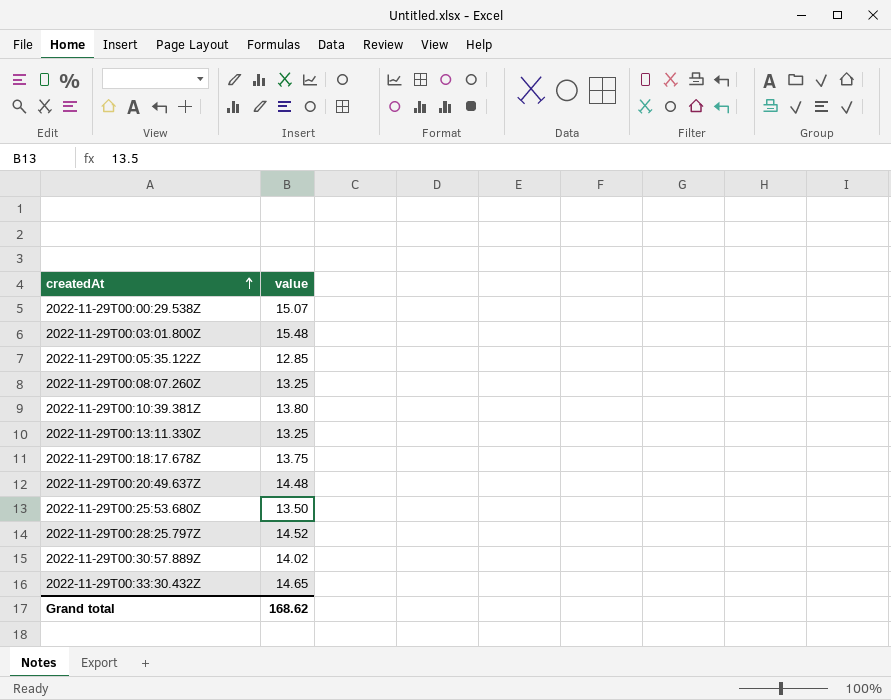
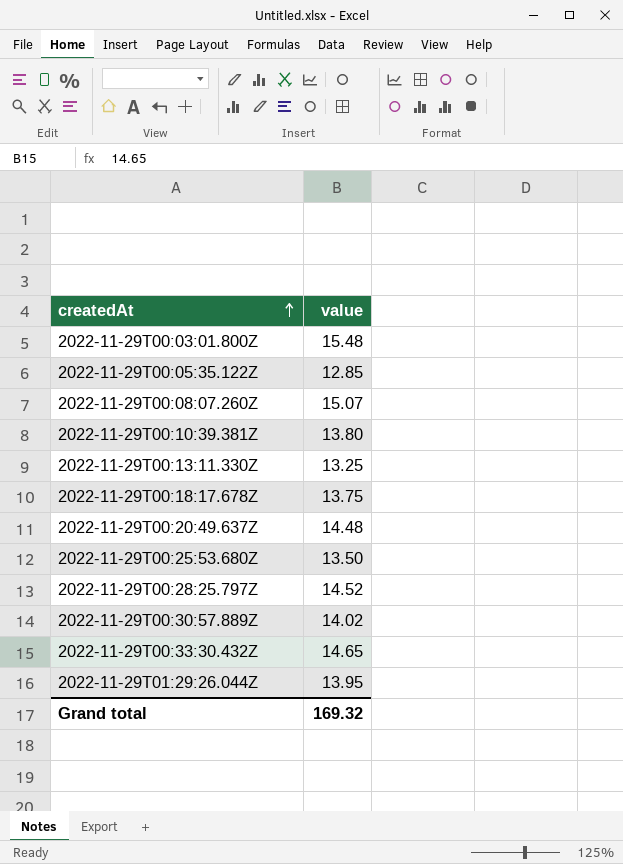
row 2022-11-29T00:00:29.538Z: 15.07 -> none
2022-11-29T00:08:07.260Z | value: 13.25 -> 15.07
row 2022-11-29T01:29:26.044Z: none -> 13.95
Grand total | value: 168.62 -> 169.32

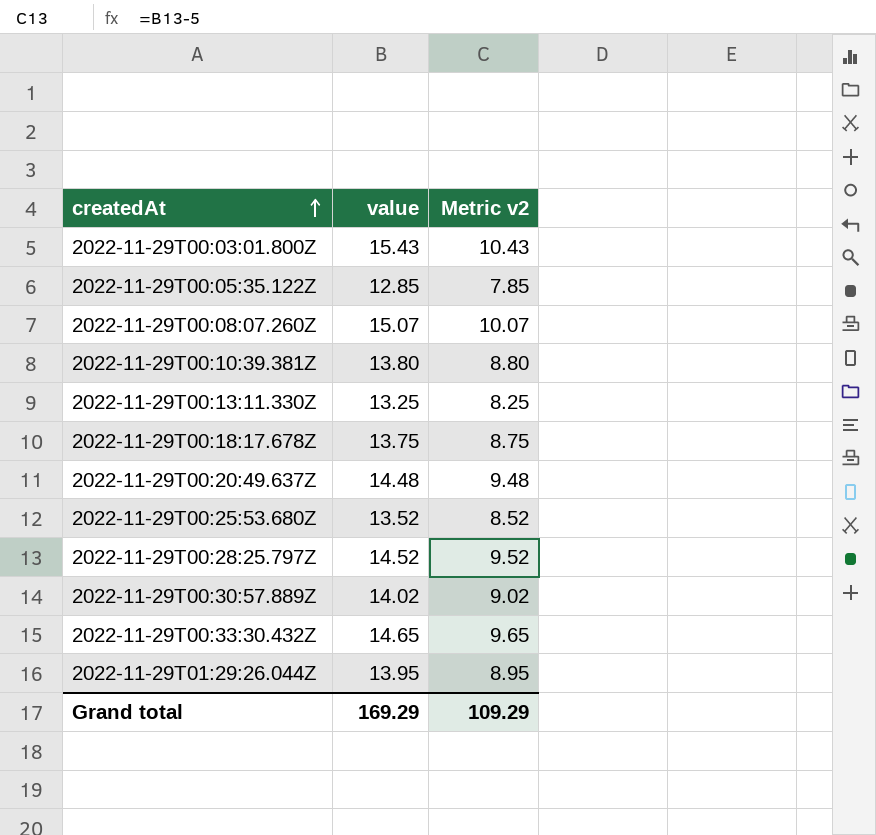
column Metric v2 | formula: none -> [value] - 5
2022-11-29T00:03:01.800Z | value: 15.48 -> 15.43
2022-11-29T00:25:53.680Z | value: 13.50 -> 13.52
Grand total | value: 169.32 -> 169.29

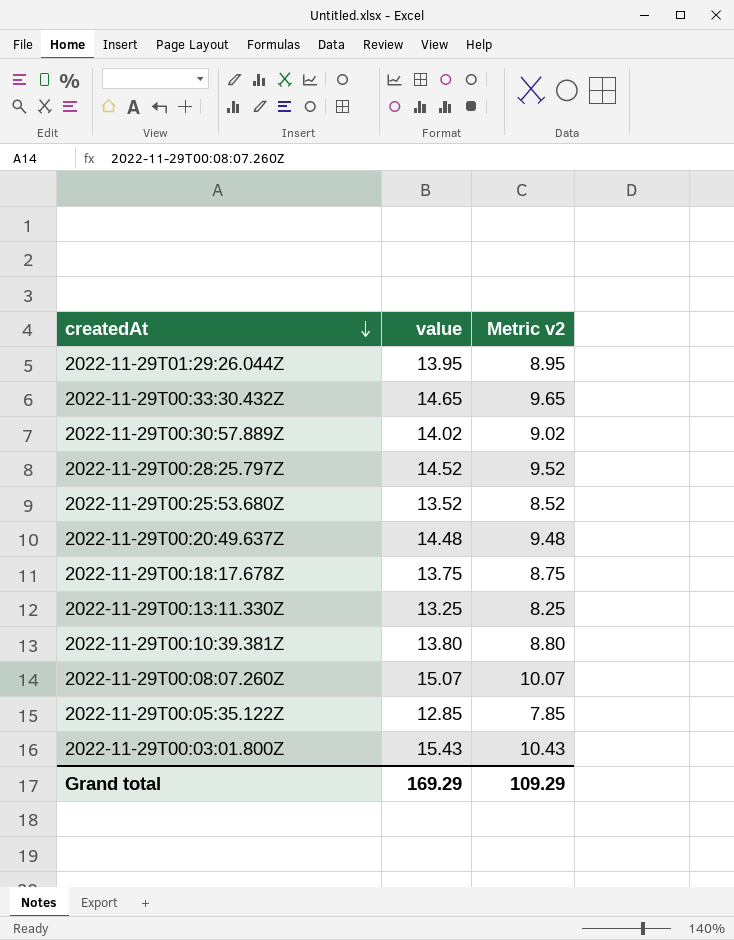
row order: createdAt ascending -> createdAt descending

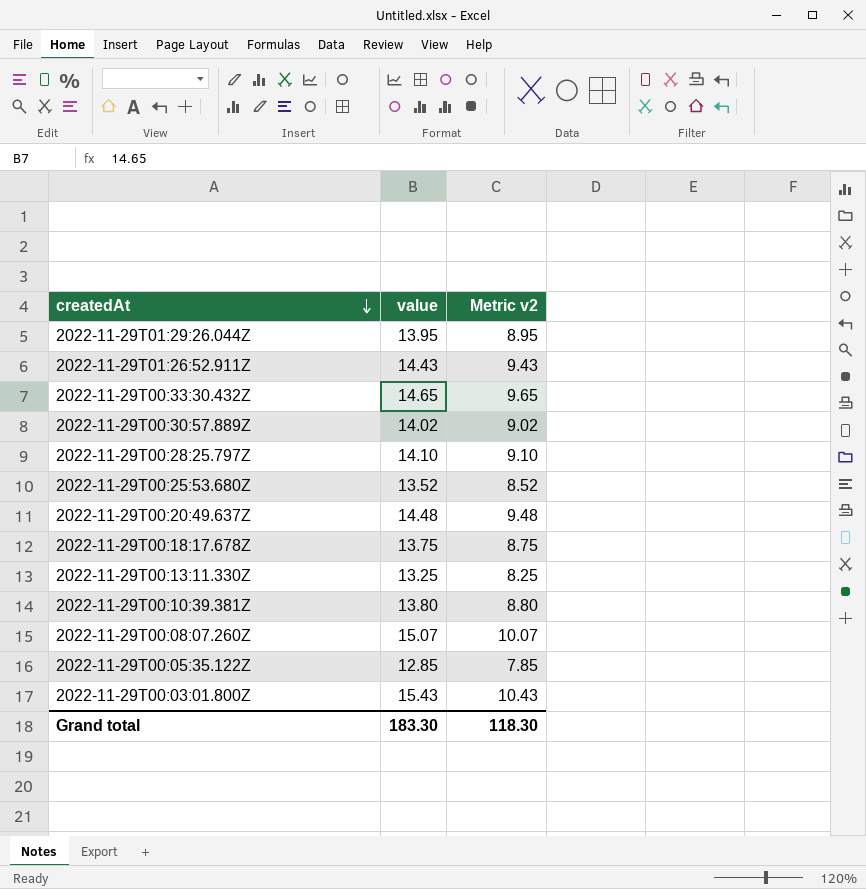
row 2022-11-29T01:26:52.911Z: none -> 14.43 | 9.43
2022-11-29T00:28:25.797Z | value: 14.52 -> 14.10
2022-11-29T00:28:25.797Z | Metric v2: 9.52 -> 9.10
Grand total | value: 169.29 -> 183.30
Grand total | Metric v2: 109.29 -> 118.30

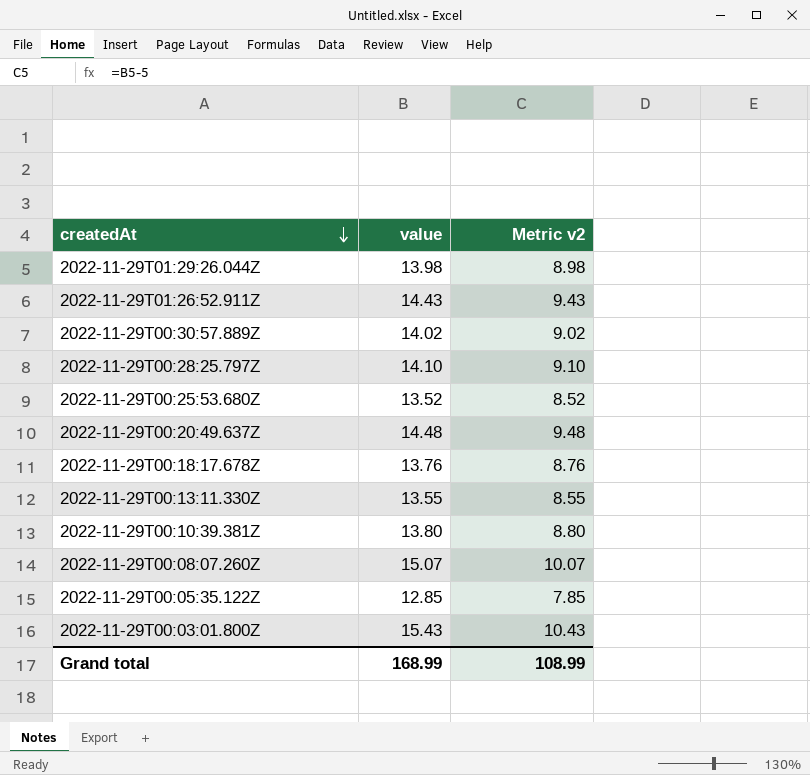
row 2022-11-29T00:33:30.432Z: 14.65 | 9.65 -> none
2022-11-29T01:29:26.044Z | value: 13.95 -> 13.98
2022-11-29T01:29:26.044Z | Metric v2: 8.95 -> 8.98
2022-11-29T00:18:17.678Z | value: 13.75 -> 13.76
2022-11-29T00:18:17.678Z | Metric v2: 8.75 -> 8.76
2022-11-29T00:13:11.330Z | value: 13.25 -> 13.55
2022-11-29T00:13:11.330Z | Metric v2: 8.25 -> 8.55
Grand total | value: 183.30 -> 168.99
Grand total | Metric v2: 118.30 -> 108.99

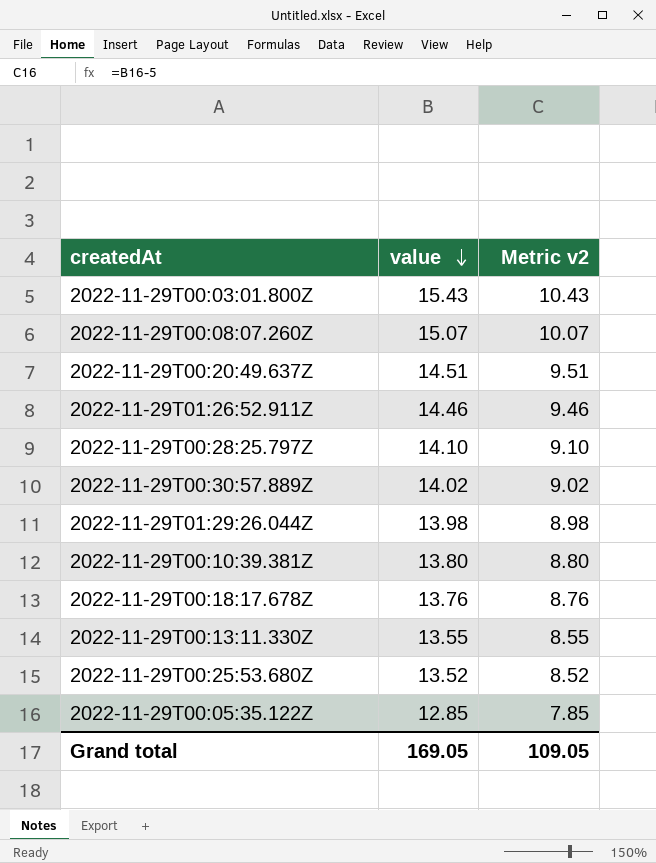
row order: createdAt descending -> value descending
2022-11-29T00:20:49.637Z | value: 14.48 -> 14.51
2022-11-29T00:20:49.637Z | Metric v2: 9.48 -> 9.51
2022-11-29T01:26:52.911Z | value: 14.43 -> 14.46
2022-11-29T01:26:52.911Z | Metric v2: 9.43 -> 9.46
Grand total | value: 168.99 -> 169.05
Grand total | Metric v2: 108.99 -> 109.05

